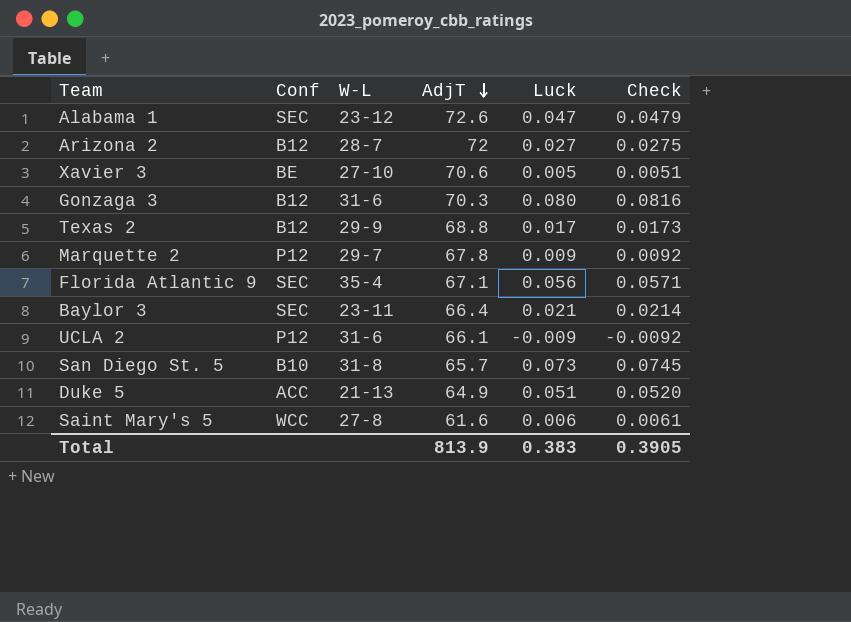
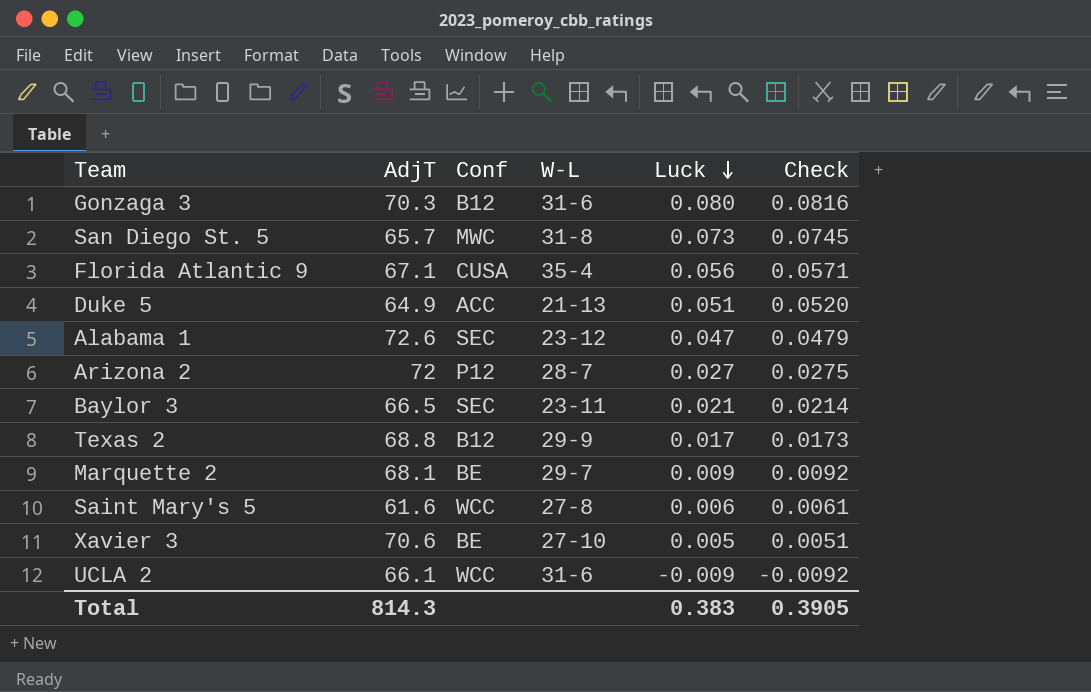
row order: AdjT descending -> Luck descending
column AdjT | position: 4 -> 2
San Diego St. 5 | Conf: B10 -> MWC
Florida Atlantic 9 | Conf: SEC -> CUSA
Arizona 2 | Conf: B12 -> P12
Baylor 3 | AdjT: 66.4 -> 66.5
Marquette 2 | AdjT: 67.8 -> 68.1
Marquette 2 | Conf: P12 -> BE
UCLA 2 | Conf: P12 -> WCC
Total | AdjT: 813.9 -> 814.3

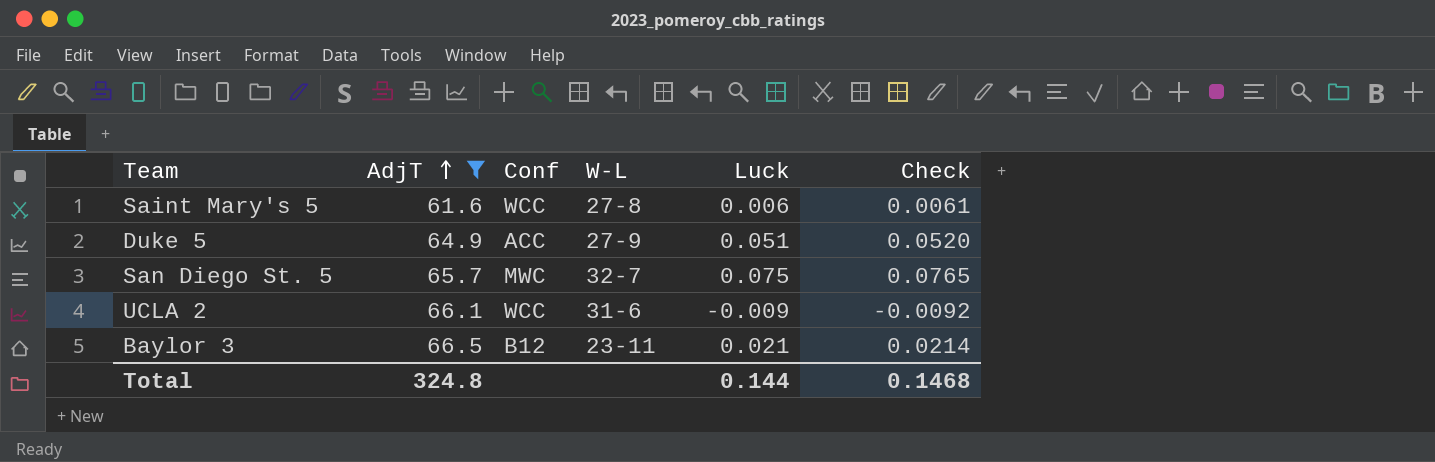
filter: none -> AdjT <= 66.5
row order: Luck descending -> AdjT ascending
Duke 5 | W-L: 21-13 -> 27-9
San Diego St. 5 | W-L: 31-8 -> 32-7
San Diego St. 5 | Luck: 0.073 -> 0.075
San Diego St. 5 | Check: 0.0745 -> 0.0765
Baylor 3 | Conf: SEC -> B12
Total | AdjT: 814.3 -> 324.8
Total | Luck: 0.383 -> 0.144
Total | Check: 0.3905 -> 0.1468

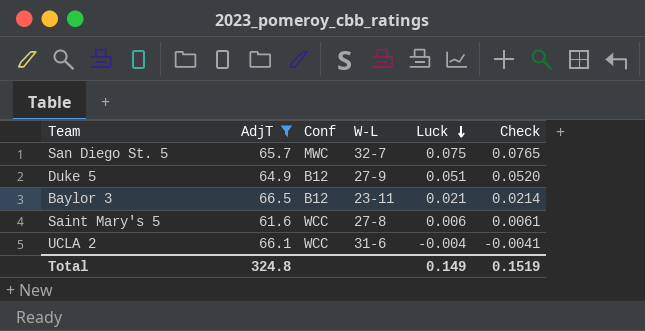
row order: AdjT ascending -> Luck descending
Duke 5 | Conf: ACC -> B12
UCLA 2 | Luck: -0.009 -> -0.004
UCLA 2 | Check: -0.0092 -> -0.0041
Total | Luck: 0.144 -> 0.149
Total | Check: 0.1468 -> 0.1519

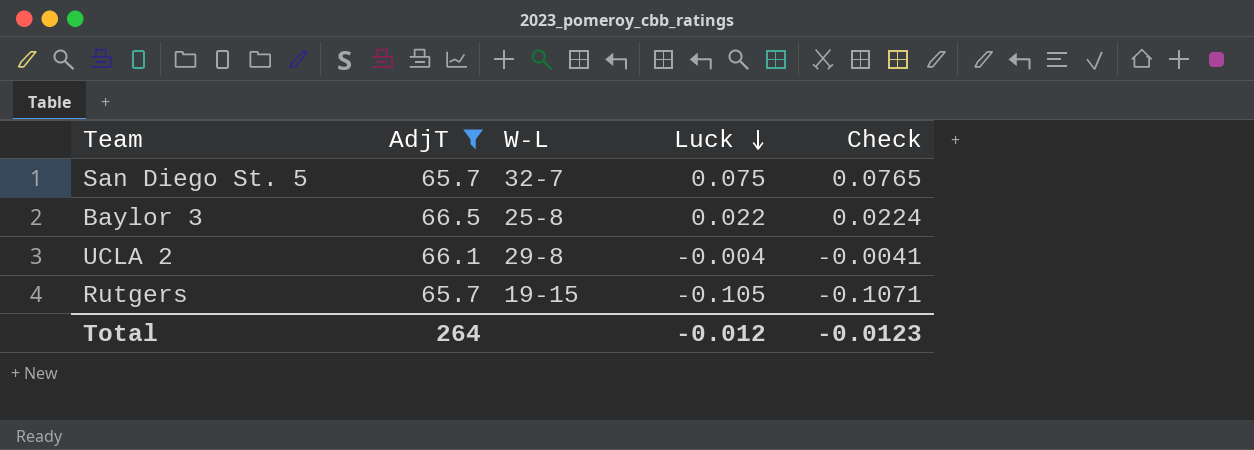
column Conf | position: 3 -> none
row Duke 5: 64.9 | B12 | 27-9 | 0.051 | 0.0520 -> none
row Saint Mary's 5: 61.6 | WCC | 27-8 | 0.006 | 0.0061 -> none
Baylor 3 | W-L: 23-11 -> 25-8
Baylor 3 | Luck: 0.021 -> 0.022
Baylor 3 | Check: 0.0214 -> 0.0224
UCLA 2 | W-L: 31-6 -> 29-8
row Rutgers: none -> 65.7 | 19-15 | -0.105 | -0.1071
Total | AdjT: 324.8 -> 264
Total | Luck: 0.149 -> -0.012
Total | Check: 0.1519 -> -0.0123

